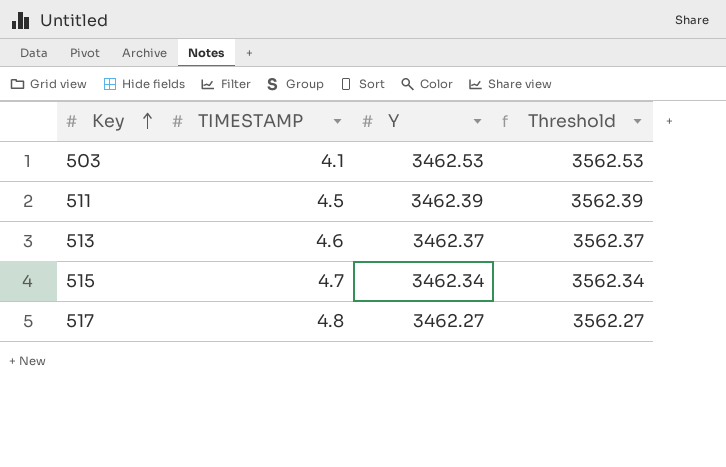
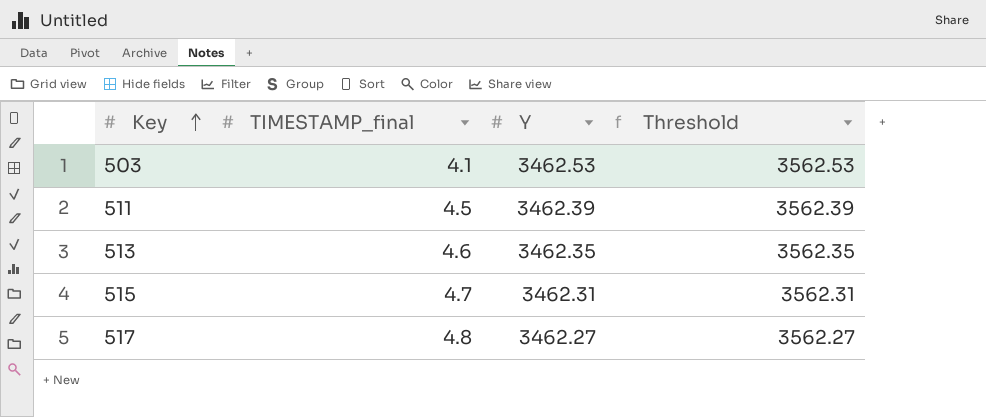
column name: TIMESTAMP -> TIMESTAMP_final
513 | Y: 3462.37 -> 3462.35
513 | Threshold: 3562.37 -> 3562.35
515 | Y: 3462.34 -> 3462.31
515 | Threshold: 3562.34 -> 3562.31

